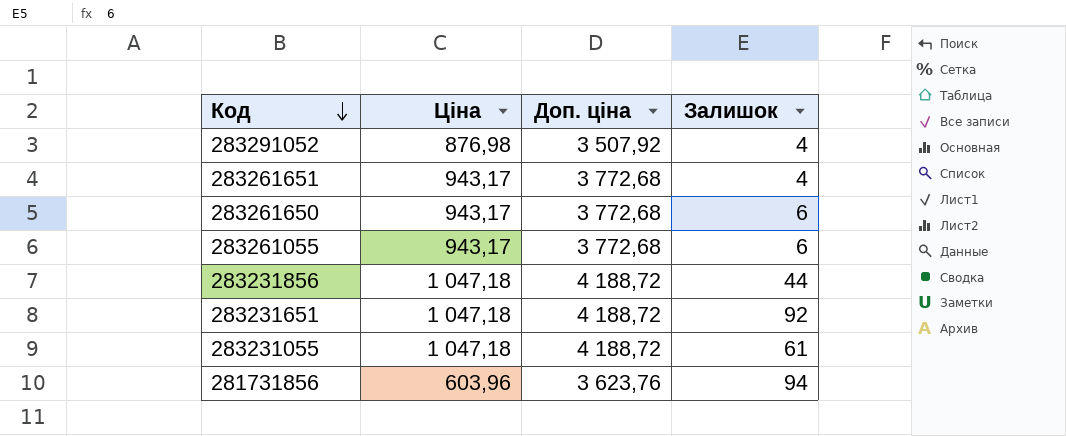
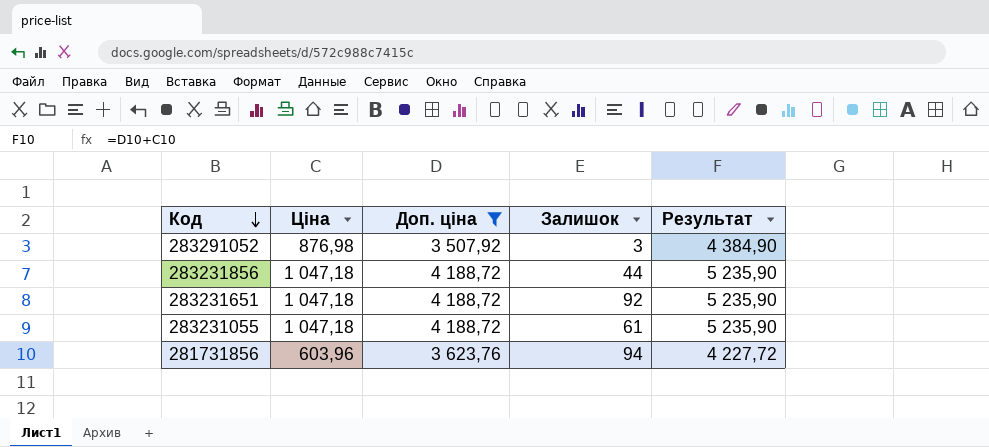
filter: none -> Доп. ціна != 3 772,68
column Результат | formula: none -> [Ціна] + [Доп. ціна]
283291052 | Залишок: 4 -> 3

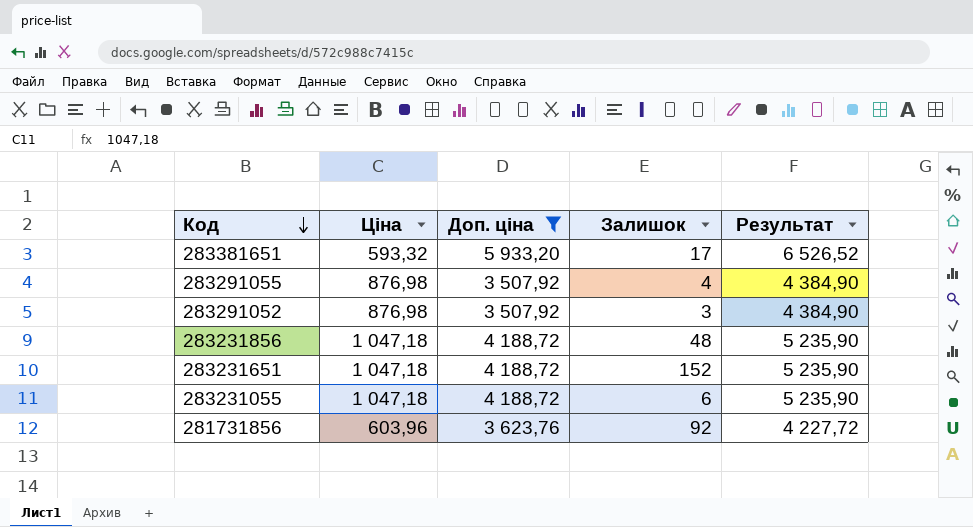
row 283381651: none -> 593,32 | 5 933,20 | 17 | 6 526,52
row 283291055: none -> 876,98 | 3 507,92 | 4 | 4 384,90
283231856 | Залишок: 44 -> 48
283231651 | Залишок: 92 -> 152
283231055 | Залишок: 61 -> 6
281731856 | Залишок: 94 -> 92

